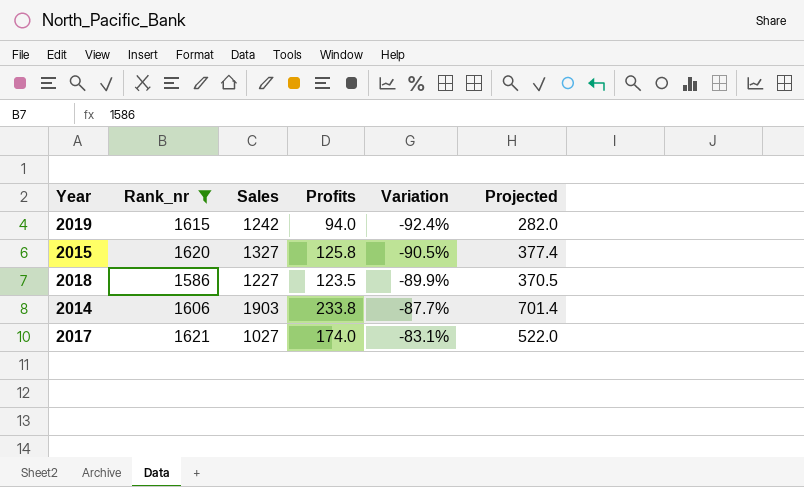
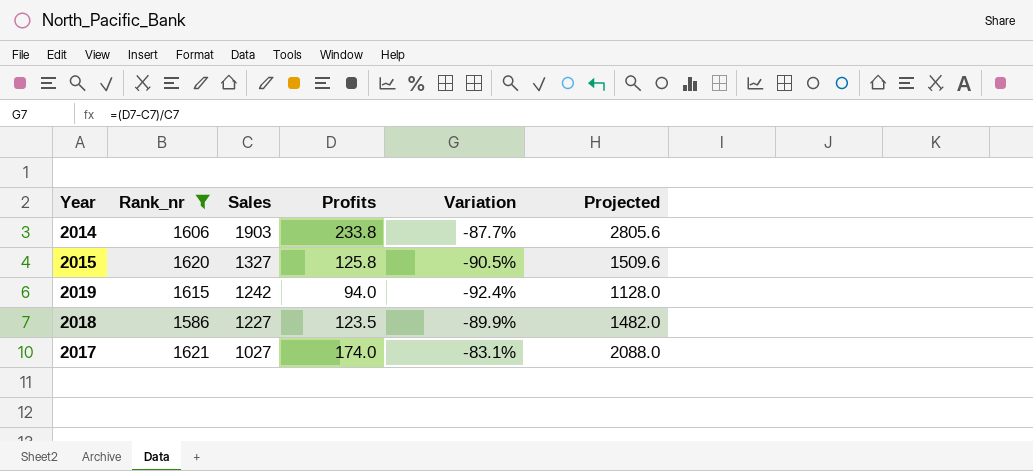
row order: Variation ascending -> Sales descending
column Projected | formula: [Profits] * 3 -> [Profits] * 12

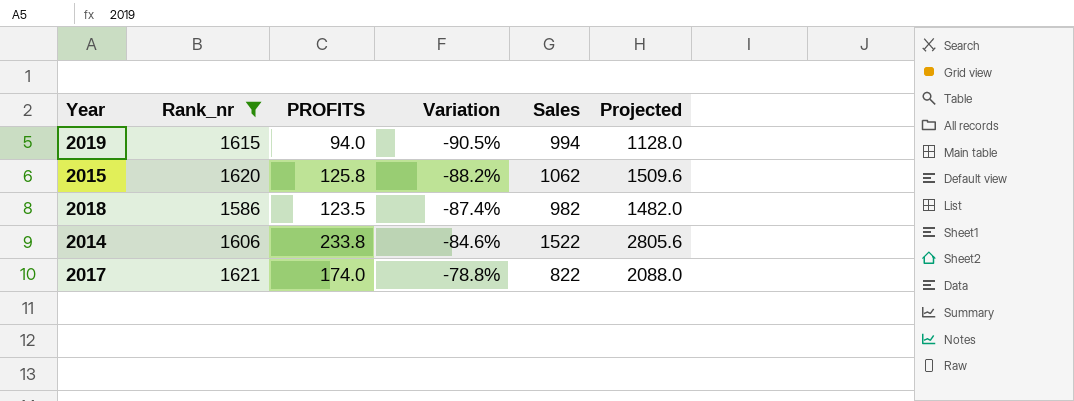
row order: Sales descending -> Variation ascending
column name: Profits -> PROFITS
column Sales | position: 3 -> 5
2019 | Variation: -92.4% -> -90.5%
2019 | Sales: 1242 -> 994
2015 | Variation: -90.5% -> -88.2%
2015 | Sales: 1327 -> 1062
2018 | Variation: -89.9% -> -87.4%
2018 | Sales: 1227 -> 982
2014 | Variation: -87.7% -> -84.6%
2014 | Sales: 1903 -> 1522
2017 | Variation: -83.1% -> -78.8%
2017 | Sales: 1027 -> 822

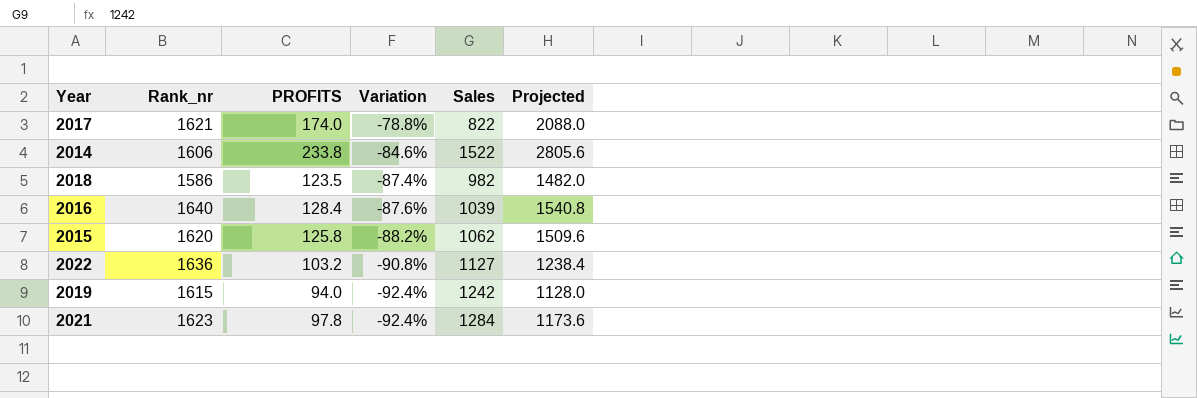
filter: Rank_nr <= 1621 -> none
row order: Variation ascending -> Variation descending
2019 | Variation: -90.5% -> -92.4%
2019 | Sales: 994 -> 1242

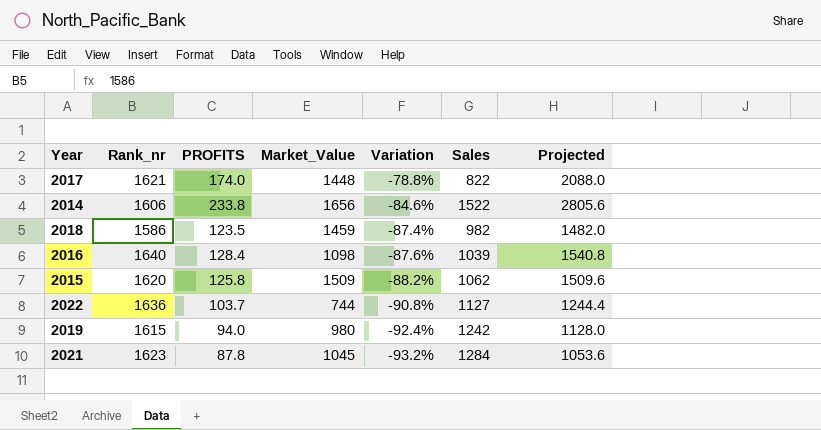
column Market_Value | position: none -> 4
2022 | PROFITS: 103.2 -> 103.7
2022 | Projected: 1238.4 -> 1244.4
2021 | PROFITS: 97.8 -> 87.8
2021 | Variation: -92.4% -> -93.2%
2021 | Projected: 1173.6 -> 1053.6

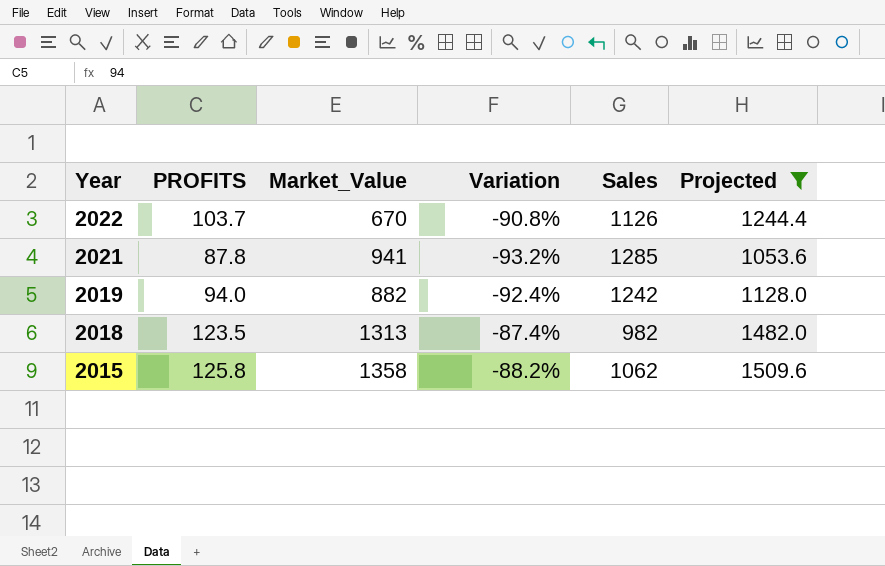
filter: none -> Projected <= 1509.6
row order: Variation descending -> Year descending
column Rank_nr | position: 2 -> none
2022 | Market_Value: 744 -> 670
2022 | Sales: 1127 -> 1126
2021 | Market_Value: 1045 -> 941
2021 | Sales: 1284 -> 1285
2019 | Market_Value: 980 -> 882
2018 | Market_Value: 1459 -> 1313
2015 | Market_Value: 1509 -> 1358

